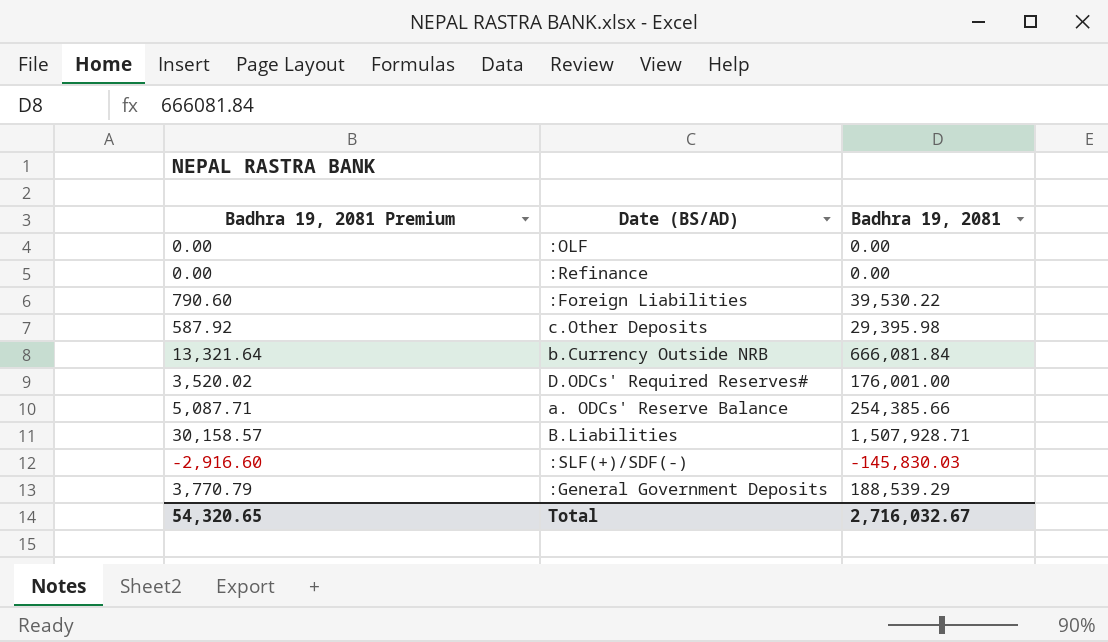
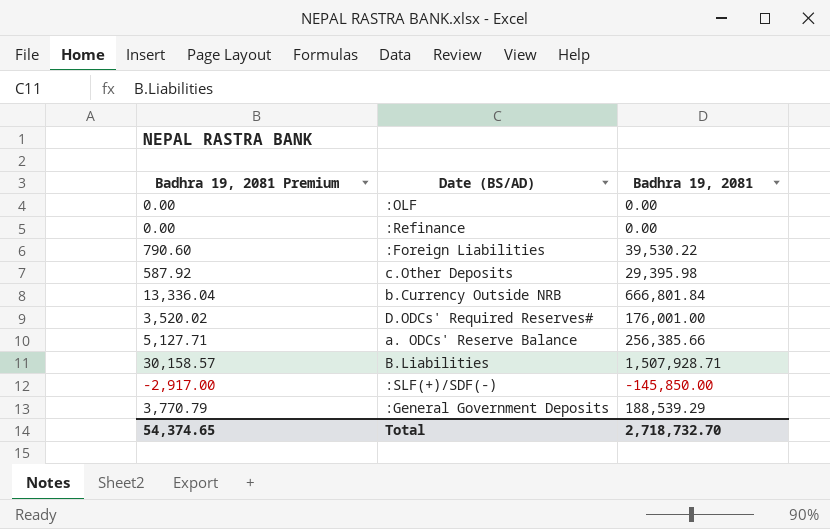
b.Currency Outside NRB | Badhra 19, 2081 Premium: 13,321.64 -> 13,336.04
b.Currency Outside NRB | Badhra 19, 2081: 666,081.84 -> 666,801.84
a. ODCs' Reserve Balance | Badhra 19, 2081 Premium: 5,087.71 -> 5,127.71
a. ODCs' Reserve Balance | Badhra 19, 2081: 254,385.66 -> 256,385.66
:SLF(+)/SDF(-) | Badhra 19, 2081 Premium: -2,916.60 -> -2,917.00
:SLF(+)/SDF(-) | Badhra 19, 2081: -145,830.03 -> -145,850.00
Total | Badhra 19, 2081 Premium: 54,320.65 -> 54,374.65
Total | Badhra 19, 2081: 2,716,032.67 -> 2,718,732.70

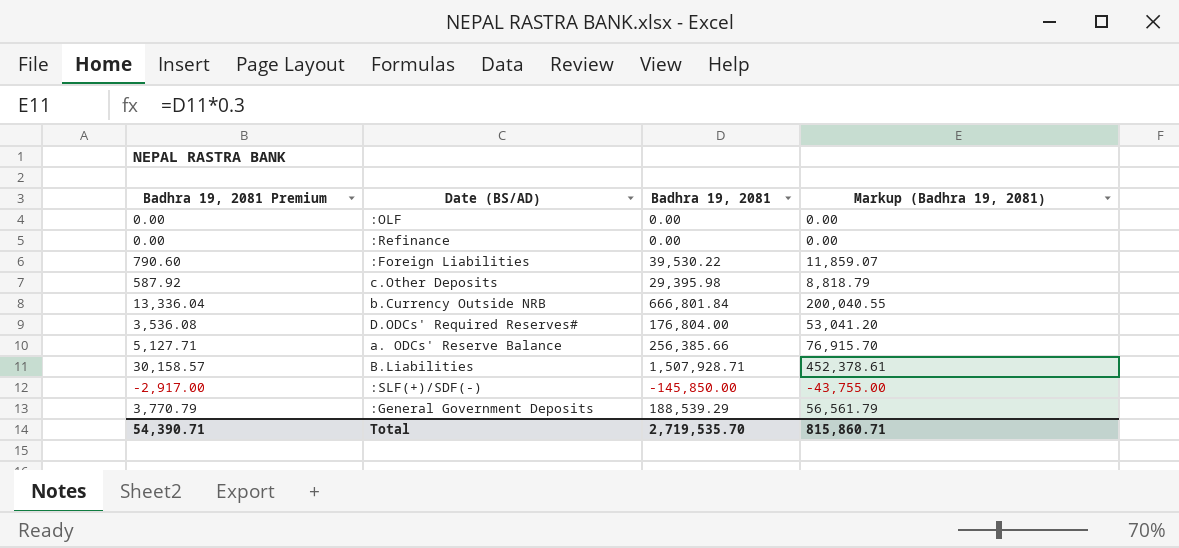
column Markup (Badhra 19, 2081) | formula: none -> [Badhra 19, 2081] * 0.3
D.ODCs' Required Reserves# | Badhra 19, 2081 Premium: 3,520.02 -> 3,536.08
D.ODCs' Required Reserves# | Badhra 19, 2081: 176,001.00 -> 176,804.00
Total | Badhra 19, 2081 Premium: 54,374.65 -> 54,390.71
Total | Badhra 19, 2081: 2,718,732.70 -> 2,719,535.70

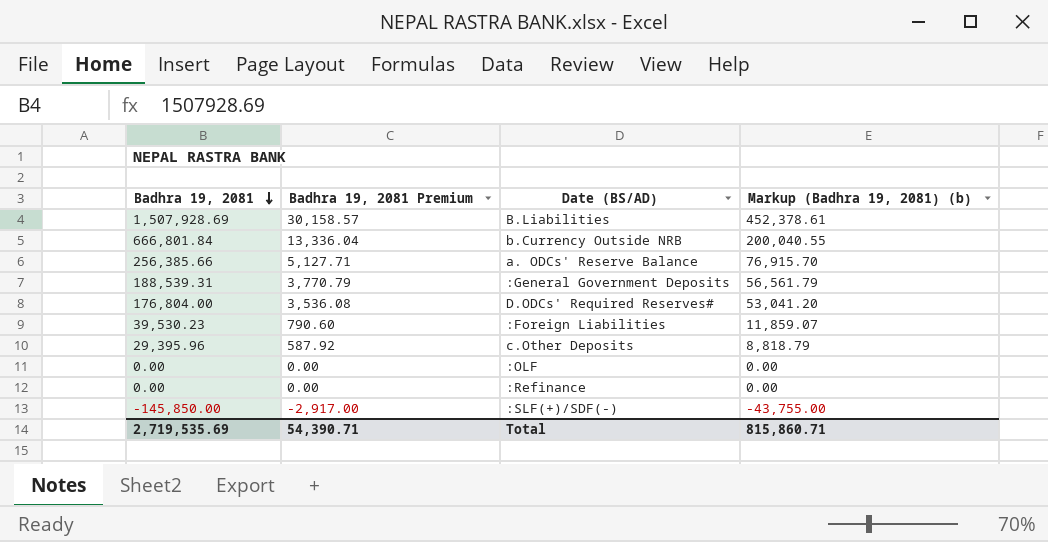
row order: none -> Badhra 19, 2081 descending
column Badhra 19, 2081 | position: 3 -> 1
column name: Markup (Badhra 19, 2081) -> Markup (Badhra 19, 2081) (b)
B.Liabilities | Badhra 19, 2081: 1,507,928.71 -> 1,507,928.69
:General Government Deposits | Badhra 19, 2081: 188,539.29 -> 188,539.31
:Foreign Liabilities | Badhra 19, 2081: 39,530.22 -> 39,530.23
c.Other Deposits | Badhra 19, 2081: 29,395.98 -> 29,395.96
Total | Badhra 19, 2081: 2,719,535.70 -> 2,719,535.69

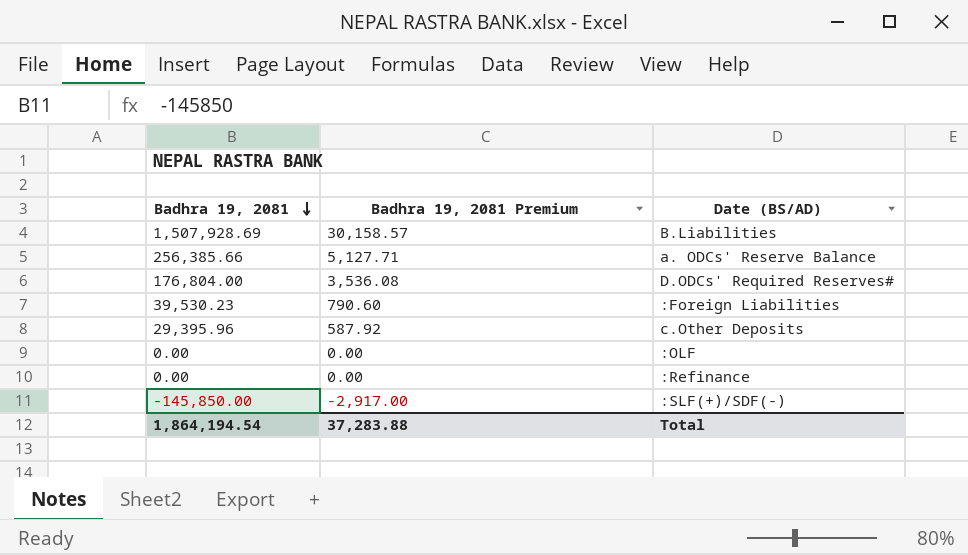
column Markup (Badhra 19, 2081) (b) | formula: [Badhra 19, 2081] * 0.3 -> none
row b.Currency Outside NRB: 666,801.84 | 13,336.04 | 200,040.55 -> none
row :General Government Deposits: 188,539.31 | 3,770.79 | 56,561.79 -> none
Total | Badhra 19, 2081: 2,719,535.69 -> 1,864,194.54
Total | Badhra 19, 2081 Premium: 54,390.71 -> 37,283.88

